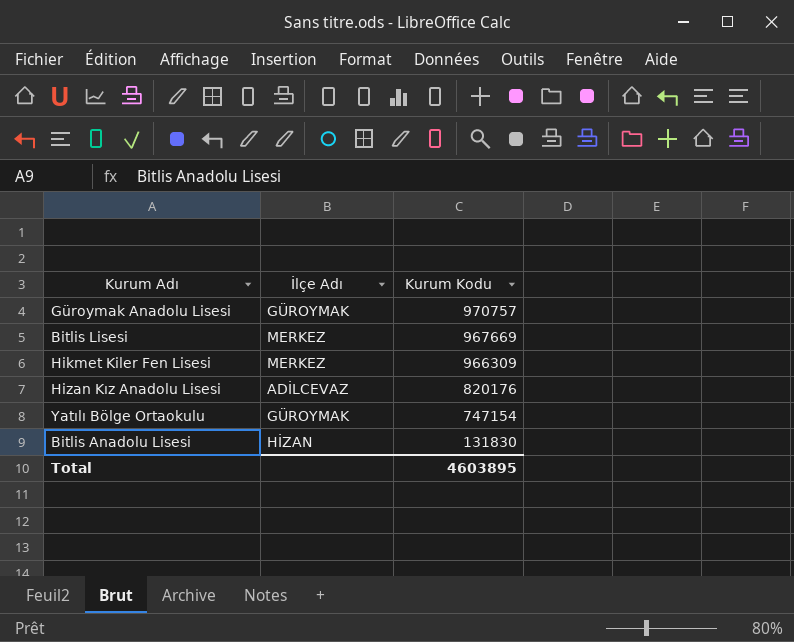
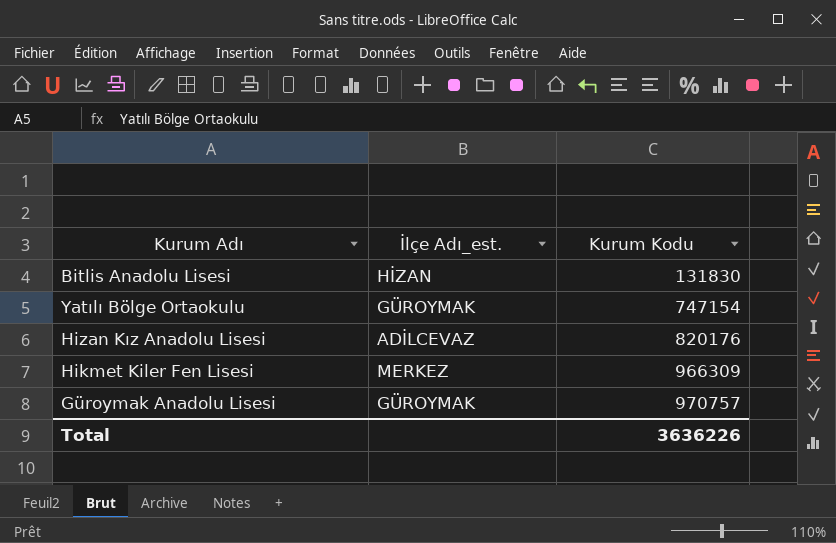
row order: Kurum Kodu descending -> Kurum Kodu ascending
column name: İlçe Adı -> İlçe Adı_est.
row Bitlis Lisesi: MERKEZ | 967669 -> none
Total | Kurum Kodu: 4603895 -> 3636226

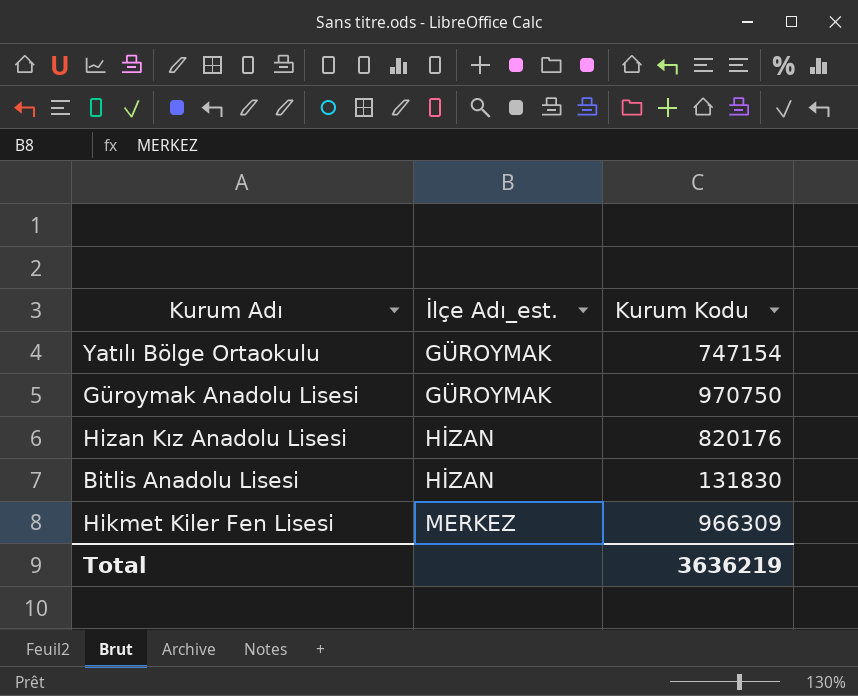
row order: Kurum Kodu ascending -> İlçe Adı_est. ascending
Güroymak Anadolu Lisesi | Kurum Kodu: 970757 -> 970750
Hizan Kız Anadolu Lisesi | İlçe Adı_est.: ADİLCEVAZ -> HİZAN
Total | Kurum Kodu: 3636226 -> 3636219

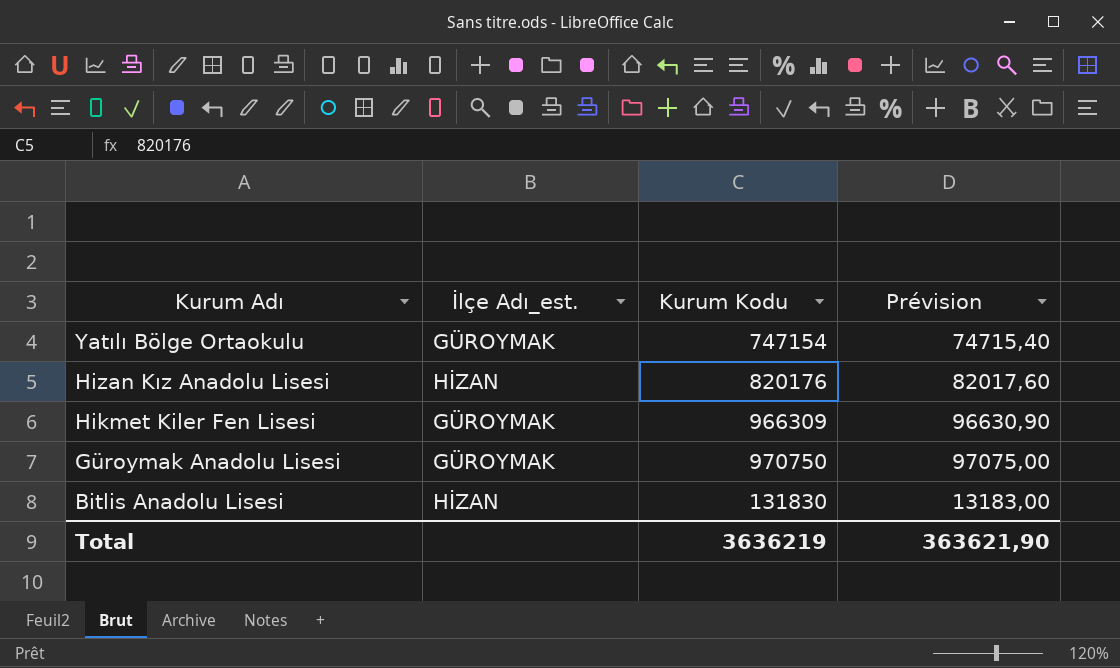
row order: İlçe Adı_est. ascending -> Kurum Adı descending
column Prévision | formula: none -> [Kurum Kodu] * 0,1
Hikmet Kiler Fen Lisesi | İlçe Adı_est.: MERKEZ -> GÜROYMAK

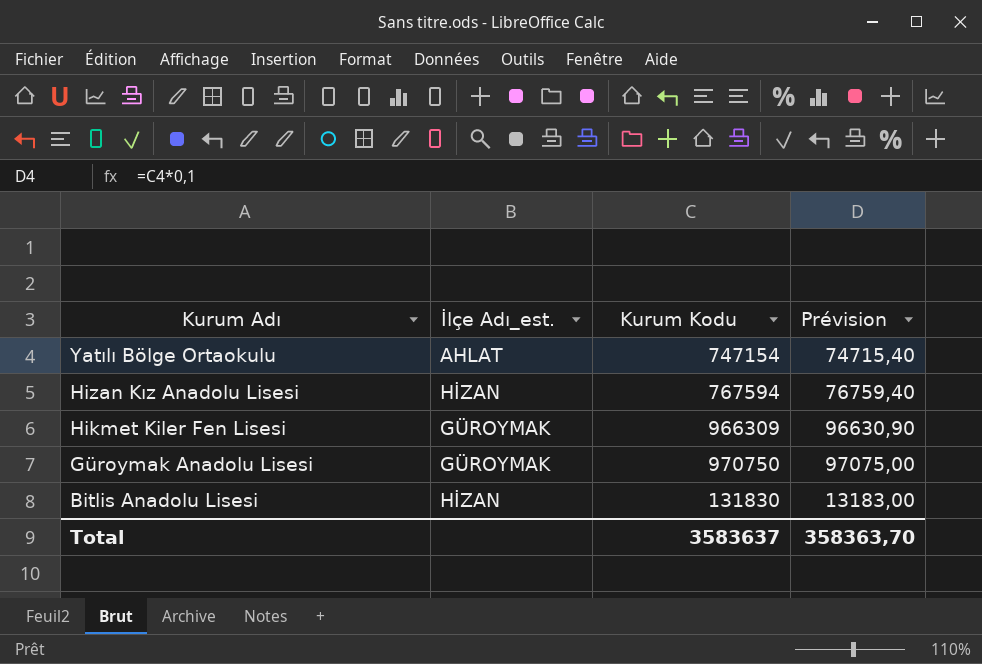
Yatılı Bölge Ortaokulu | İlçe Adı_est.: GÜROYMAK -> AHLAT
Hizan Kız Anadolu Lisesi | Kurum Kodu: 820176 -> 767594
Hizan Kız Anadolu Lisesi | Prévision: 82017,60 -> 76759,40
Total | Kurum Kodu: 3636219 -> 3583637
Total | Prévision: 363621,90 -> 358363,70

